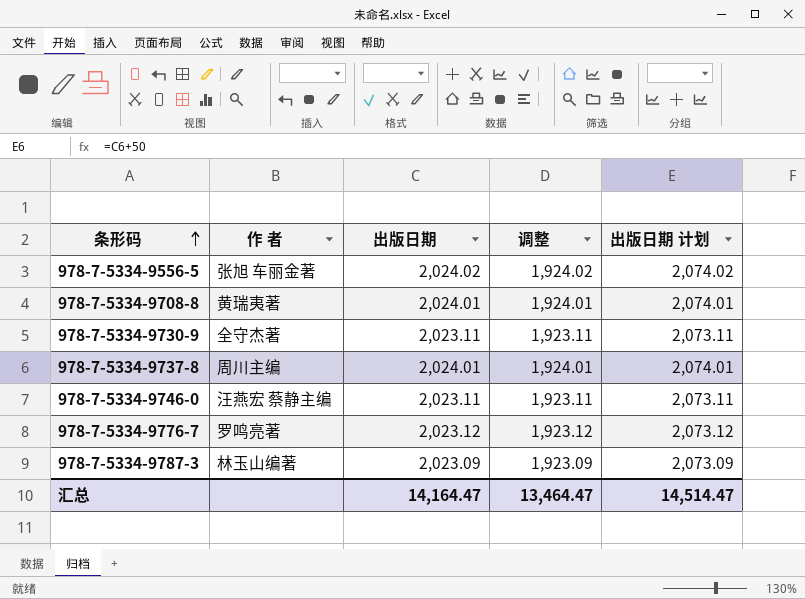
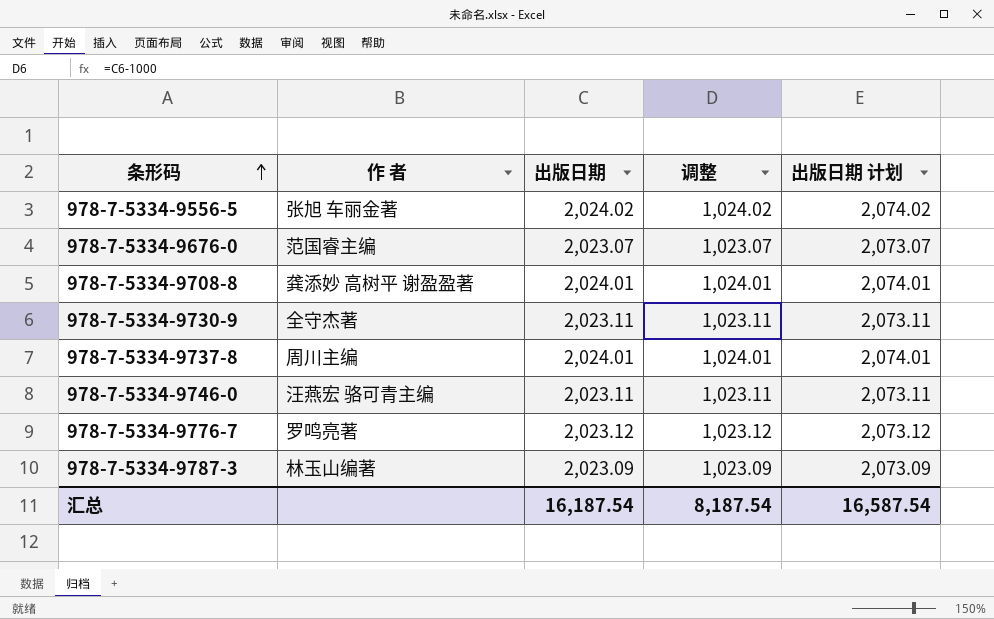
column 调整 | formula: [出版日期] - 100 -> [出版日期] - 1000
row 978-7-5334-9676-0: none -> 范国睿主编 | 2,023.07 | 1,023.07 | 2,073.07
978-7-5334-9708-8 | 作 者: 黄瑞夷著 -> 龚添妙 高树平 谢盈盈著
978-7-5334-9746-0 | 作 者: 汪燕宏 蔡静主编 -> 汪燕宏 骆可青主编
汇总 | 出版日期: 14,164.47 -> 16,187.54
汇总 | 调整: 13,464.47 -> 8,187.54
汇总 | 出版日期 计划: 14,514.47 -> 16,587.54

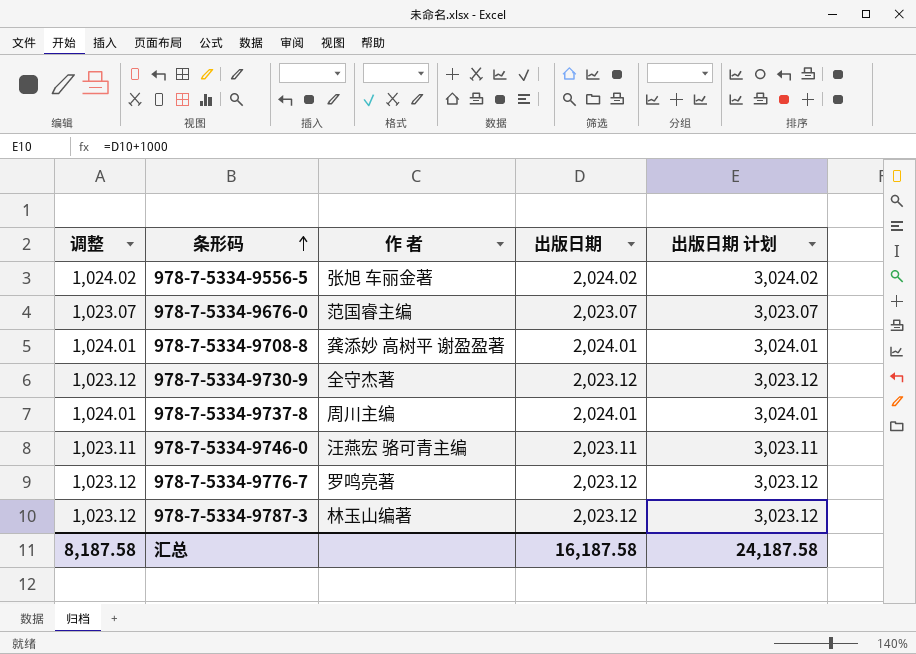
column 调整 | position: 4 -> 1
column 出版日期 计划 | formula: [出版日期] + 50 -> [出版日期] + 1000
978-7-5334-9730-9 | 调整: 1,023.11 -> 1,023.12
978-7-5334-9730-9 | 出版日期: 2,023.11 -> 2,023.12
978-7-5334-9787-3 | 调整: 1,023.09 -> 1,023.12
978-7-5334-9787-3 | 出版日期: 2,023.09 -> 2,023.12
汇总 | 调整: 8,187.54 -> 8,187.58
汇总 | 出版日期: 16,187.54 -> 16,187.58
汇总 | 出版日期 计划: 16,587.54 -> 24,187.58

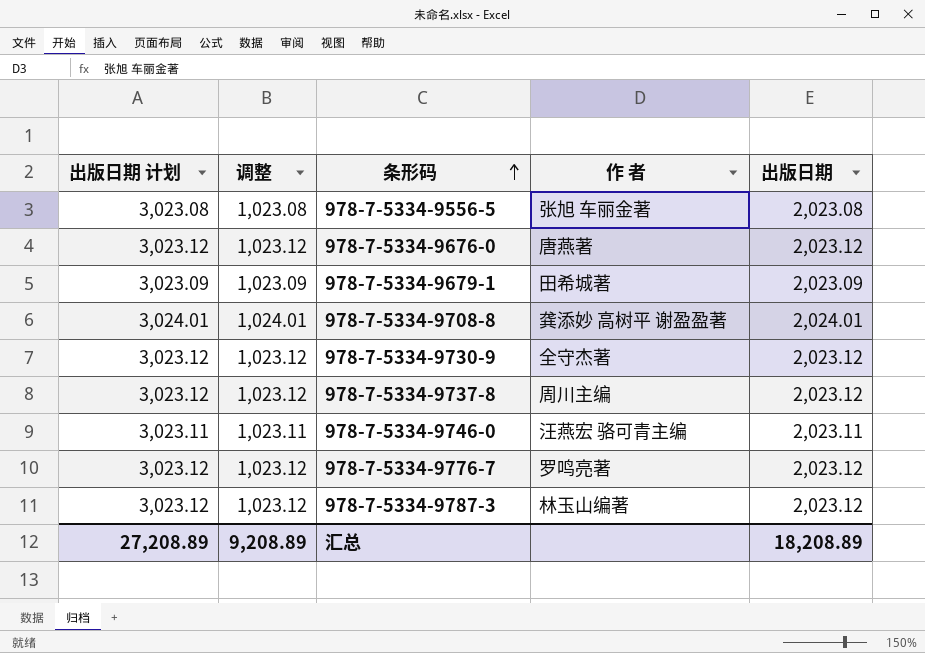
column 出版日期 计划 | position: 5 -> 1
978-7-5334-9556-5 | 出版日期 计划: 3,024.02 -> 3,023.08
978-7-5334-9556-5 | 调整: 1,024.02 -> 1,023.08
978-7-5334-9556-5 | 出版日期: 2,024.02 -> 2,023.08
978-7-5334-9676-0 | 出版日期 计划: 3,023.07 -> 3,023.12
978-7-5334-9676-0 | 调整: 1,023.07 -> 1,023.12
978-7-5334-9676-0 | 作 者: 范国睿主编 -> 唐燕著
978-7-5334-9676-0 | 出版日期: 2,023.07 -> 2,023.12
row 978-7-5334-9679-1: none -> 3,023.09 | 1,023.09 | 田希城著 | 2,023.09
978-7-5334-9737-8 | 出版日期 计划: 3,024.01 -> 3,023.12
978-7-5334-9737-8 | 调整: 1,024.01 -> 1,023.12
978-7-5334-9737-8 | 出版日期: 2,024.01 -> 2,023.12
汇总 | 出版日期 计划: 24,187.58 -> 27,208.89
汇总 | 调整: 8,187.58 -> 9,208.89
汇总 | 出版日期: 16,187.58 -> 18,208.89

